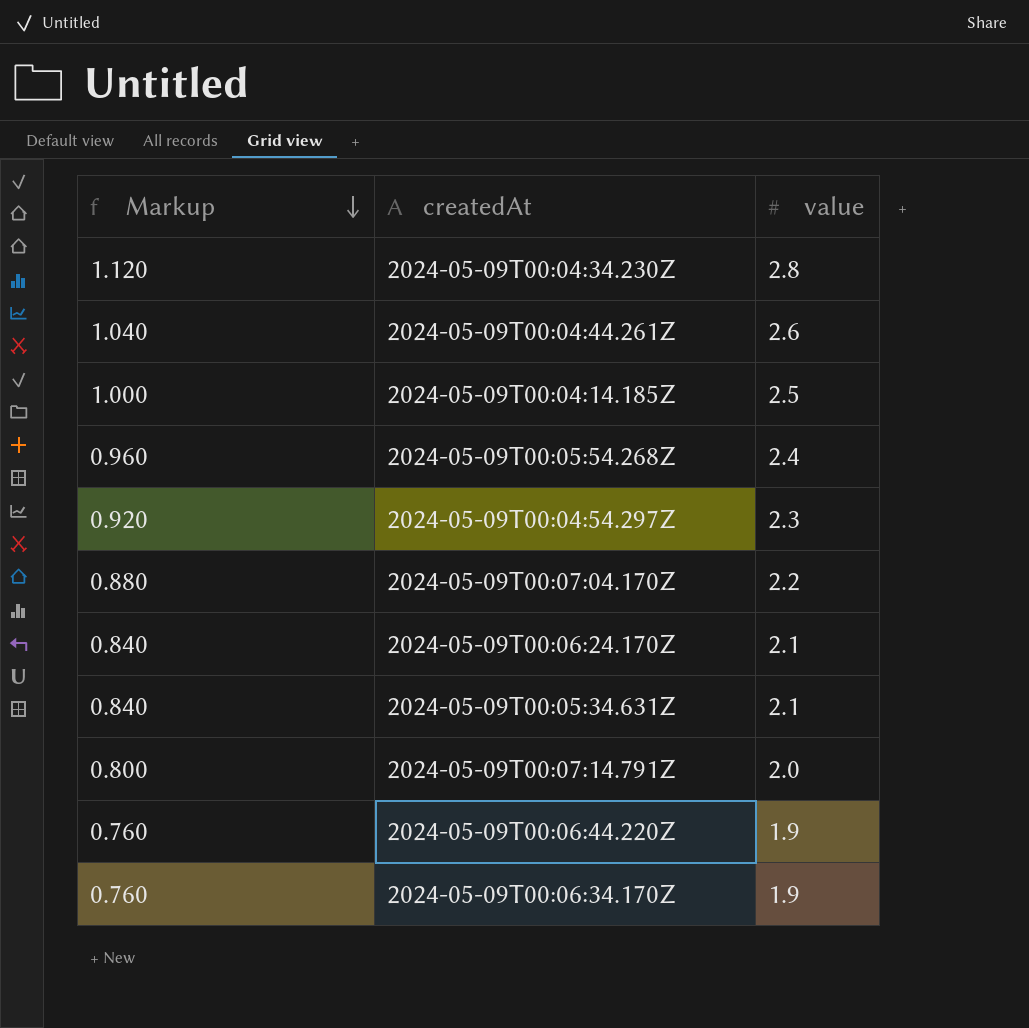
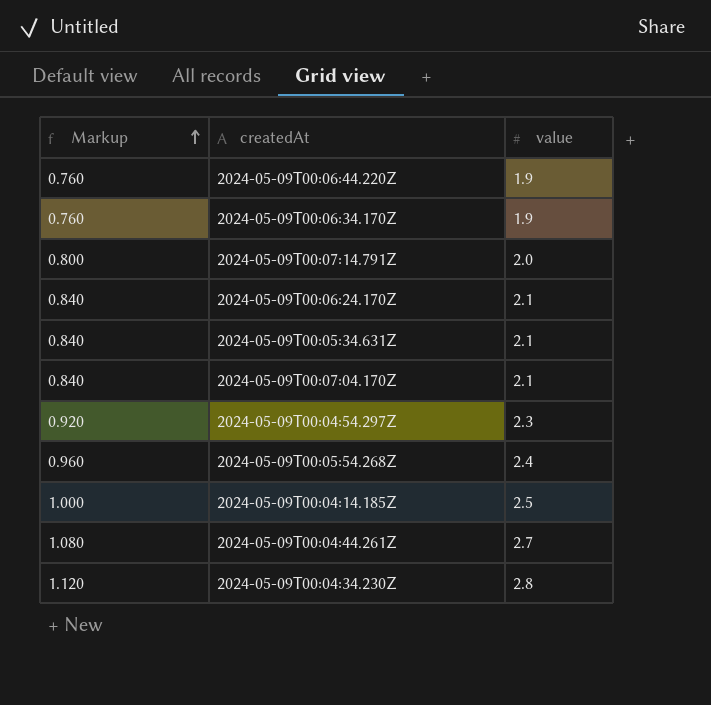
row order: Markup descending -> Markup ascending
2024-05-09T00:07:04.170Z | Markup: 0.880 -> 0.840
2024-05-09T00:07:04.170Z | value: 2.2 -> 2.1
2024-05-09T00:04:44.261Z | Markup: 1.040 -> 1.080
2024-05-09T00:04:44.261Z | value: 2.6 -> 2.7

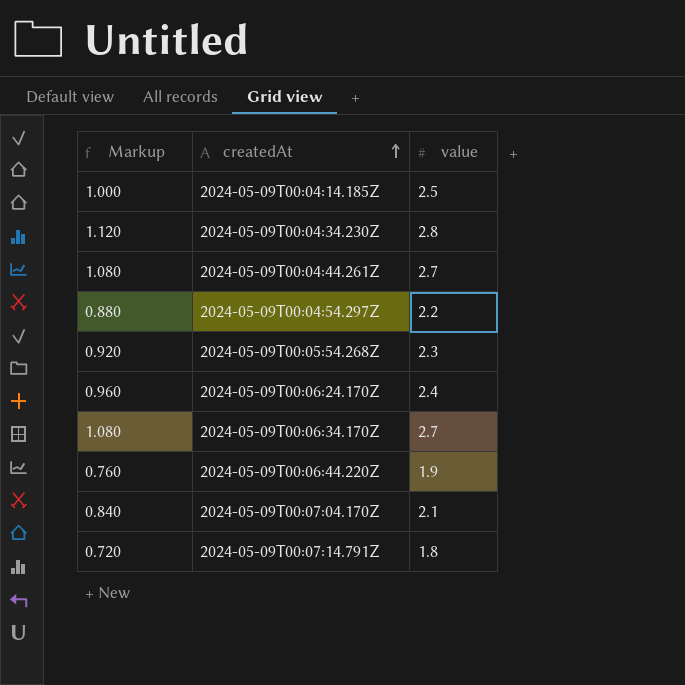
row order: Markup ascending -> createdAt ascending
row 2024-05-09T00:05:34.631Z: 0.840 | 2.1 -> none
2024-05-09T00:04:54.297Z | Markup: 0.920 -> 0.880
2024-05-09T00:04:54.297Z | value: 2.3 -> 2.2
2024-05-09T00:05:54.268Z | Markup: 0.960 -> 0.920
2024-05-09T00:05:54.268Z | value: 2.4 -> 2.3
2024-05-09T00:06:24.170Z | Markup: 0.840 -> 0.960
2024-05-09T00:06:24.170Z | value: 2.1 -> 2.4
2024-05-09T00:06:34.170Z | Markup: 0.760 -> 1.080
2024-05-09T00:06:34.170Z | value: 1.9 -> 2.7
2024-05-09T00:07:14.791Z | Markup: 0.800 -> 0.720
2024-05-09T00:07:14.791Z | value: 2.0 -> 1.8

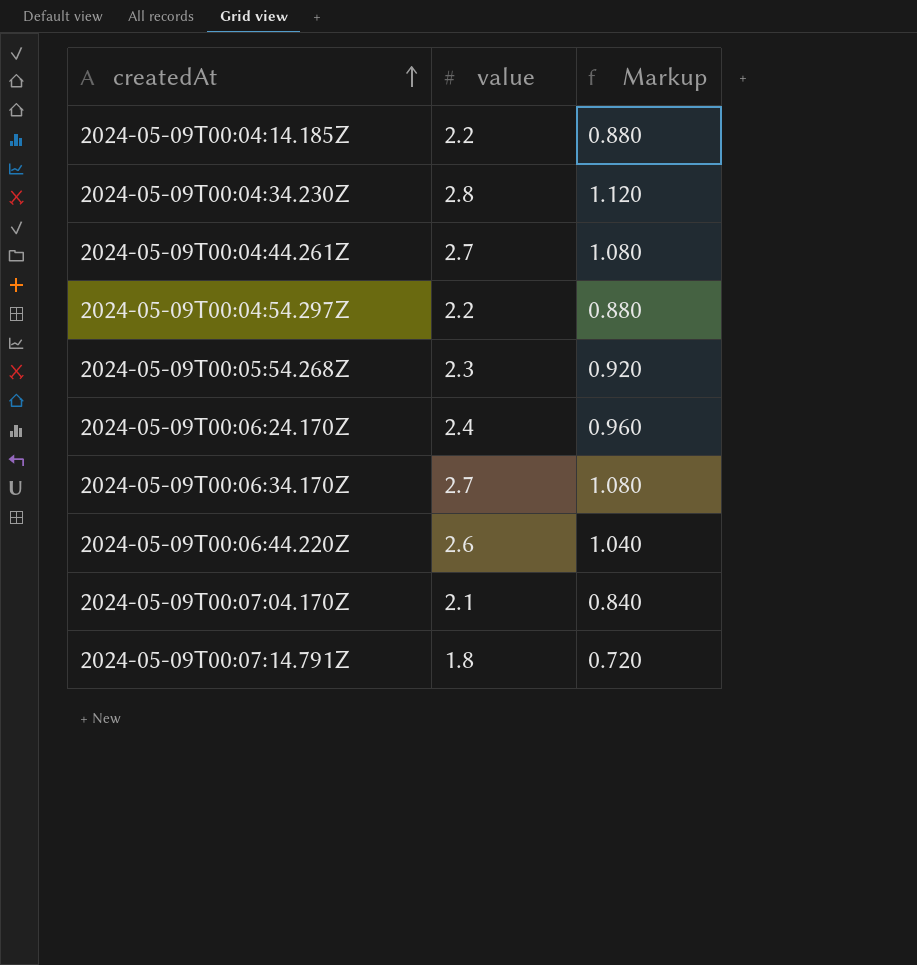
column Markup | position: 1 -> 3
2024-05-09T00:04:14.185Z | value: 2.5 -> 2.2
2024-05-09T00:04:14.185Z | Markup: 1.000 -> 0.880
2024-05-09T00:06:44.220Z | value: 1.9 -> 2.6
2024-05-09T00:06:44.220Z | Markup: 0.760 -> 1.040

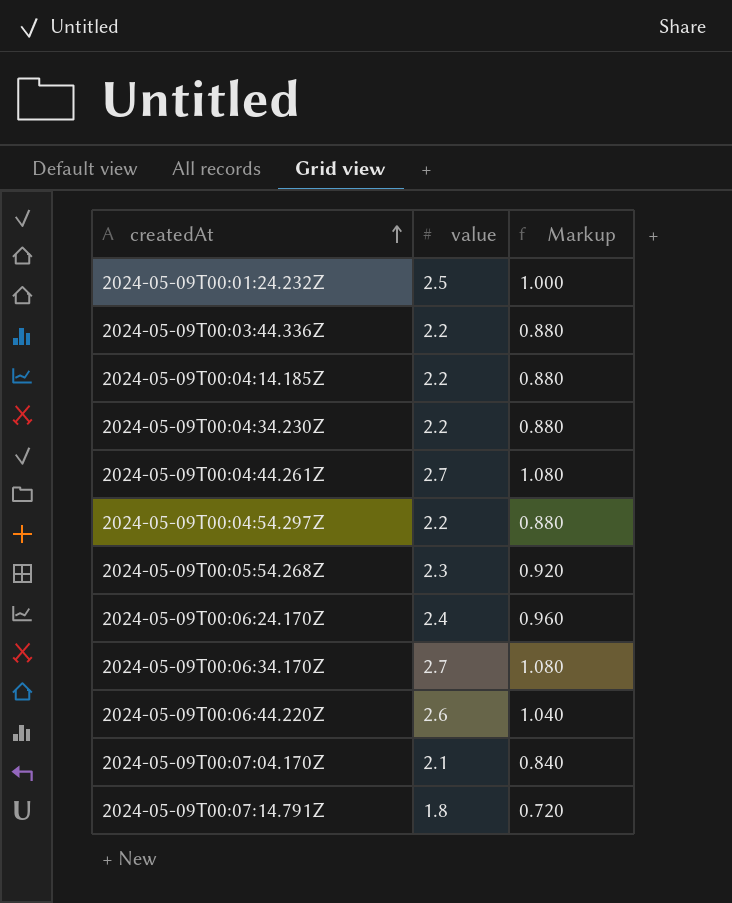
row 2024-05-09T00:01:24.232Z: none -> 2.5 | 1.000
row 2024-05-09T00:03:44.336Z: none -> 2.2 | 0.880
2024-05-09T00:04:34.230Z | value: 2.8 -> 2.2
2024-05-09T00:04:34.230Z | Markup: 1.120 -> 0.880

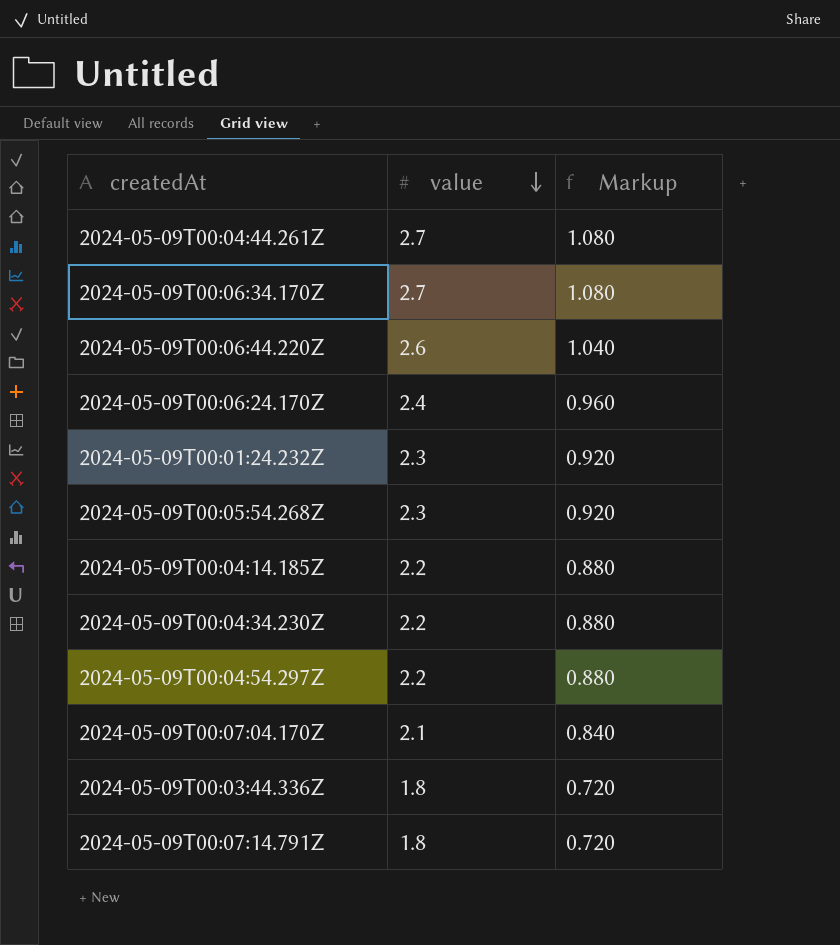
row order: createdAt ascending -> value descending
2024-05-09T00:01:24.232Z | value: 2.5 -> 2.3
2024-05-09T00:01:24.232Z | Markup: 1.000 -> 0.920
2024-05-09T00:03:44.336Z | value: 2.2 -> 1.8
2024-05-09T00:03:44.336Z | Markup: 0.880 -> 0.720

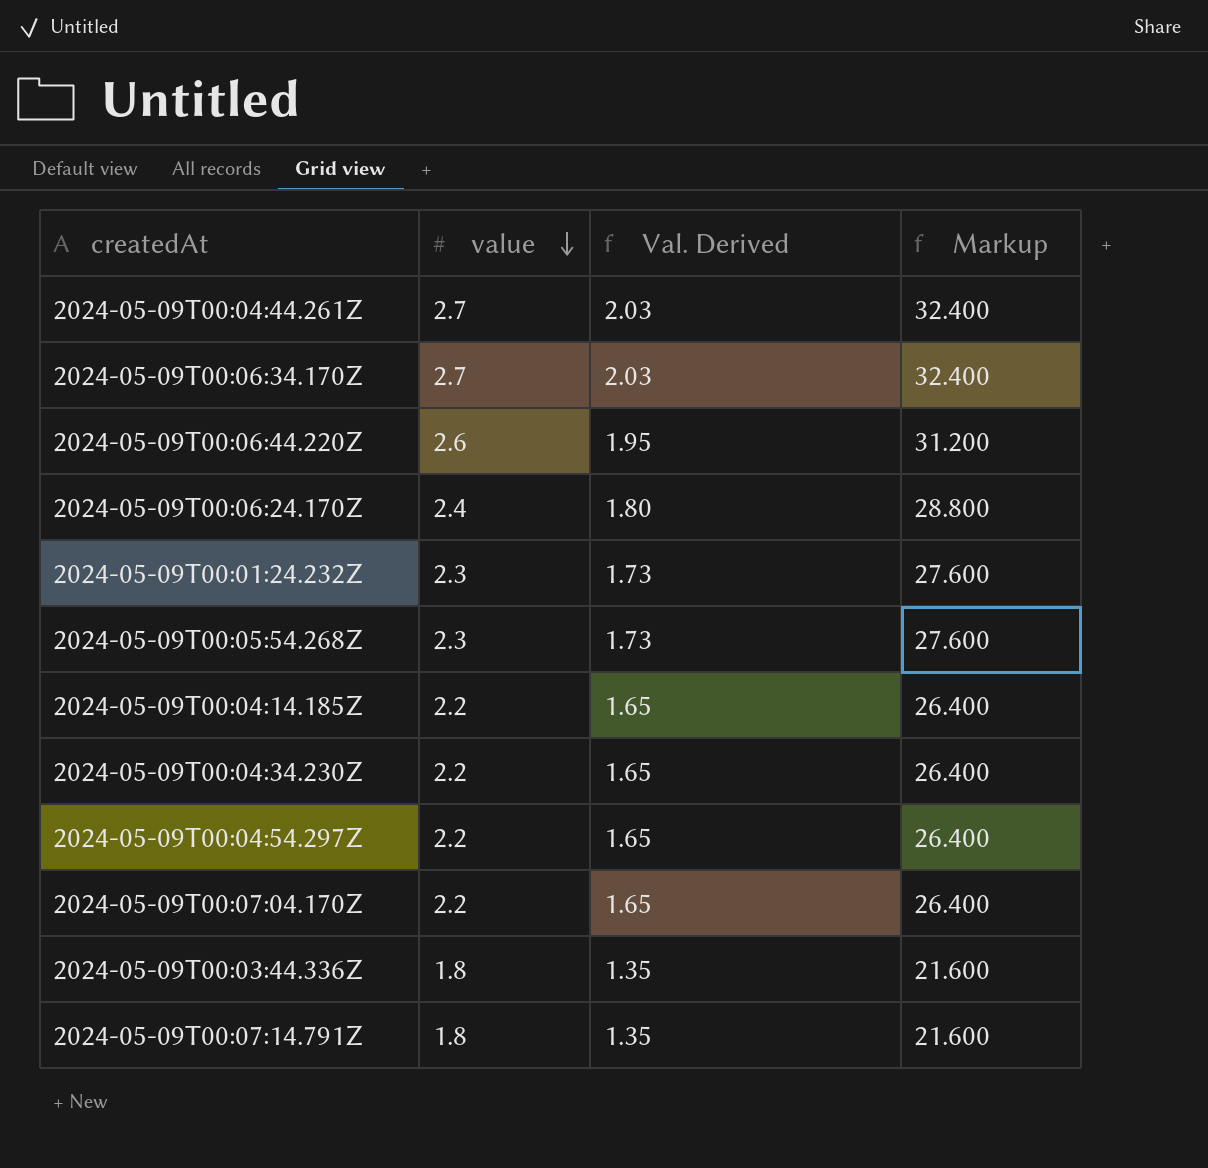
column Val. Derived | formula: none -> [value] * 0.75
column Markup | formula: [value] * 0.4 -> [value] * 12
2024-05-09T00:07:04.170Z | value: 2.1 -> 2.2

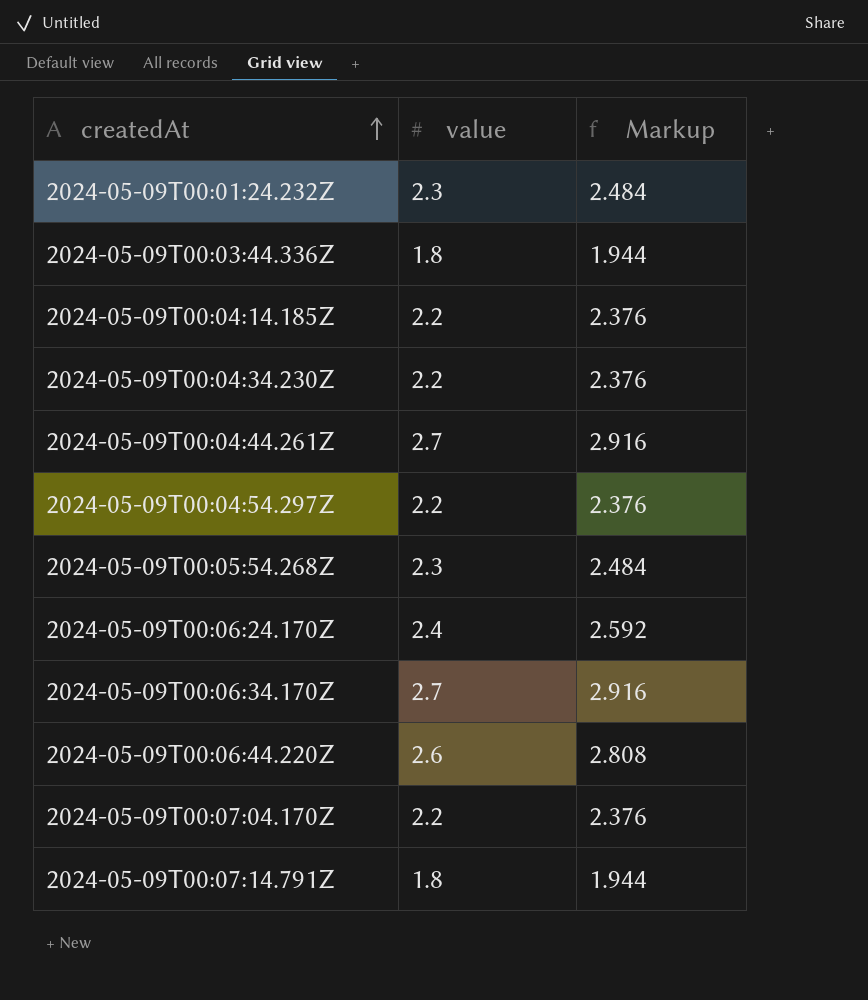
row order: value descending -> createdAt ascending
column Val. Derived | formula: [value] * 0.75 -> none
column Markup | formula: [value] * 12 -> [value] * 1.08

